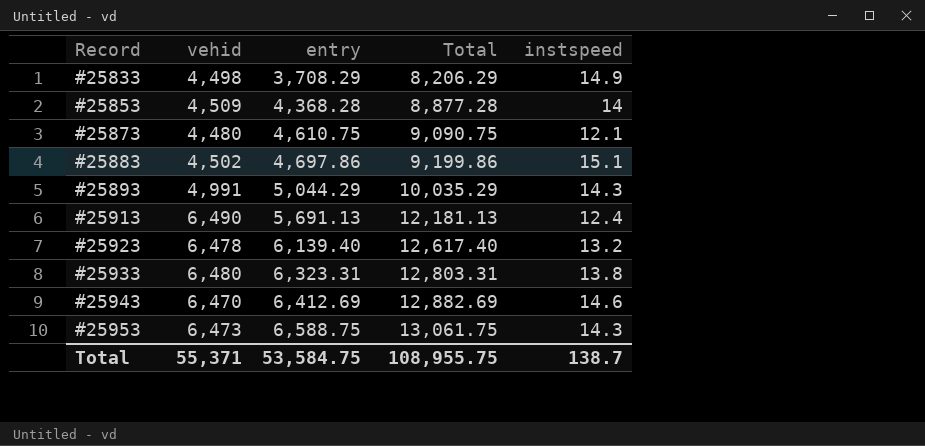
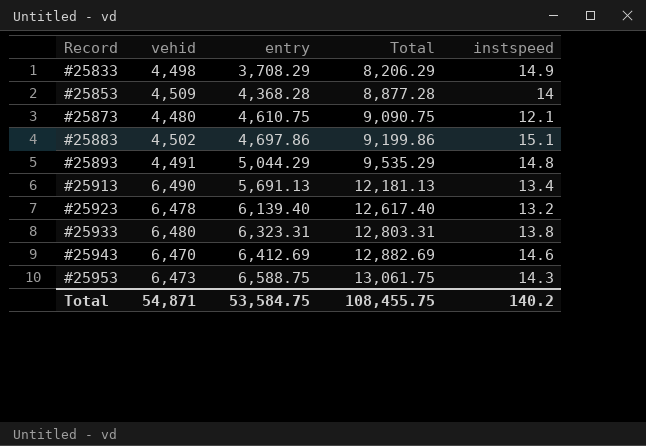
#25893 | vehid: 4,991 -> 4,491
#25893 | Total: 10,035.29 -> 9,535.29
#25893 | instspeed: 14.3 -> 14.8
#25913 | instspeed: 12.4 -> 13.4
Total | vehid: 55,371 -> 54,871
Total | Total: 108,955.75 -> 108,455.75
Total | instspeed: 138.7 -> 140.2

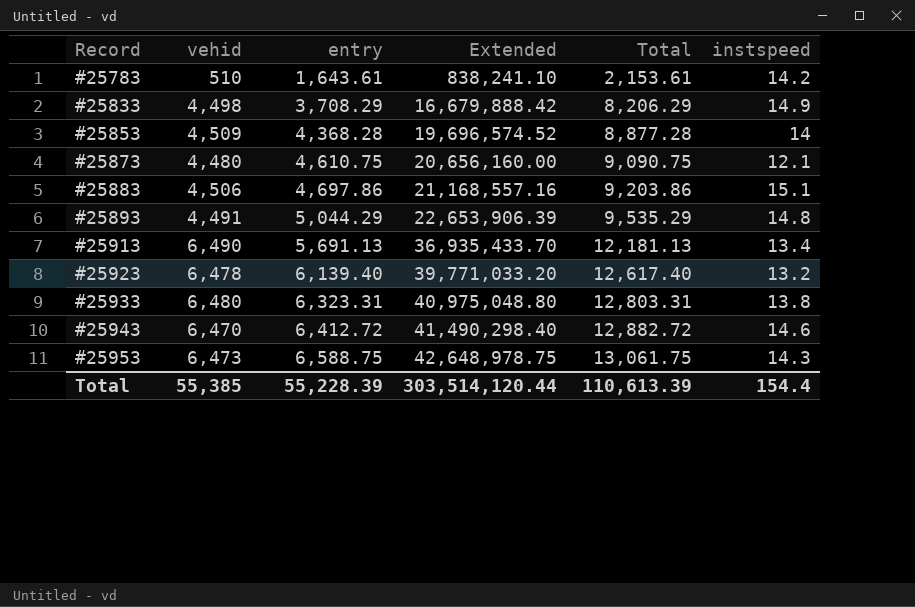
column Extended | formula: none -> [vehid] * [entry]
row #25783: none -> 510 | 1,643.61 | 838,241.10 | 2,153.61 | 14.2
#25883 | vehid: 4,502 -> 4,506
#25883 | Total: 9,199.86 -> 9,203.86
#25943 | entry: 6,412.69 -> 6,412.72
#25943 | Total: 12,882.69 -> 12,882.72
Total | vehid: 54,871 -> 55,385
Total | entry: 53,584.75 -> 55,228.39
Total | Total: 108,455.75 -> 110,613.39
Total | instspeed: 140.2 -> 154.4

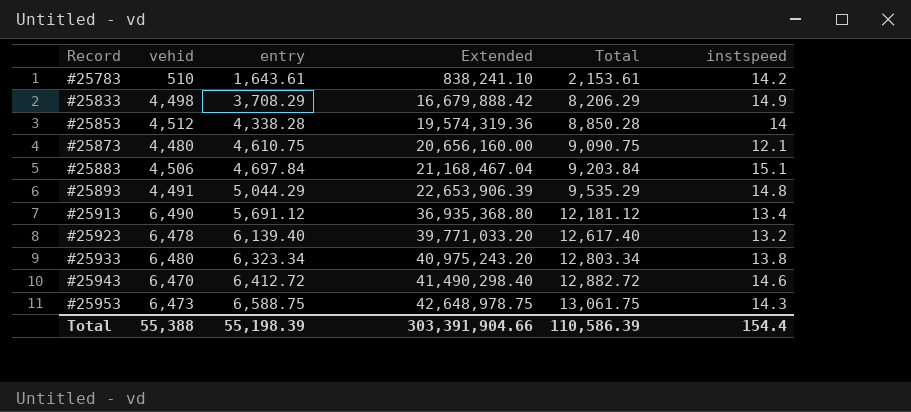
#25853 | vehid: 4,509 -> 4,512
#25853 | entry: 4,368.28 -> 4,338.28
#25853 | Extended: 19,696,574.52 -> 19,574,319.36
#25853 | Total: 8,877.28 -> 8,850.28
#25883 | entry: 4,697.86 -> 4,697.84
#25883 | Extended: 21,168,557.16 -> 21,168,467.04
#25883 | Total: 9,203.86 -> 9,203.84
#25913 | entry: 5,691.13 -> 5,691.12
#25913 | Extended: 36,935,433.70 -> 36,935,368.80
#25913 | Total: 12,181.13 -> 12,181.12
#25933 | entry: 6,323.31 -> 6,323.34
#25933 | Extended: 40,975,048.80 -> 40,975,243.20
#25933 | Total: 12,803.31 -> 12,803.34
Total | vehid: 55,385 -> 55,388
Total | entry: 55,228.39 -> 55,198.39
Total | Extended: 303,514,120.44 -> 303,391,904.66
Total | Total: 110,613.39 -> 110,586.39

